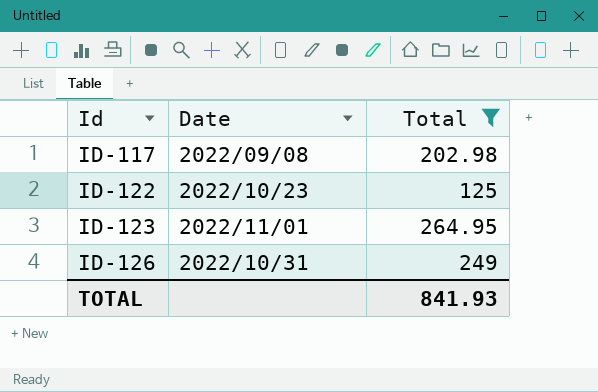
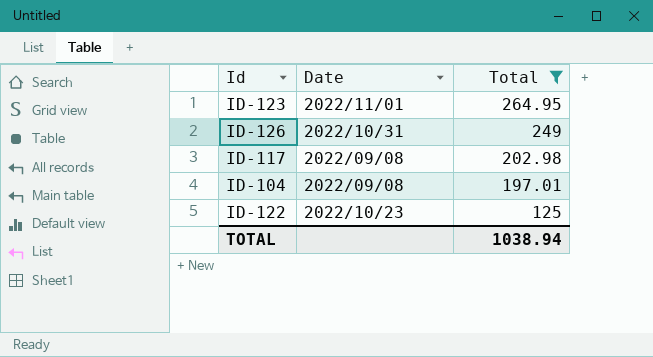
row order: Id ascending -> Total descending
row ID-104: none -> 2022/09/08 | 197.01
TOTAL | Total: 841.93 -> 1038.94

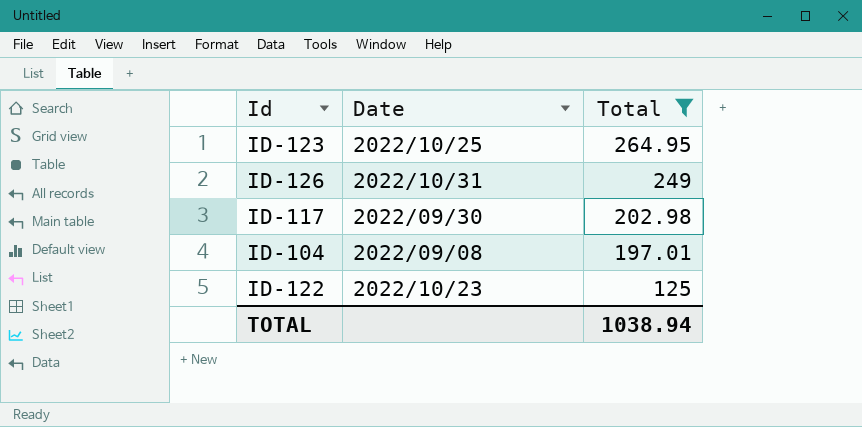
ID-123 | Date: 2022/11/01 -> 2022/10/25
ID-117 | Date: 2022/09/08 -> 2022/09/30

